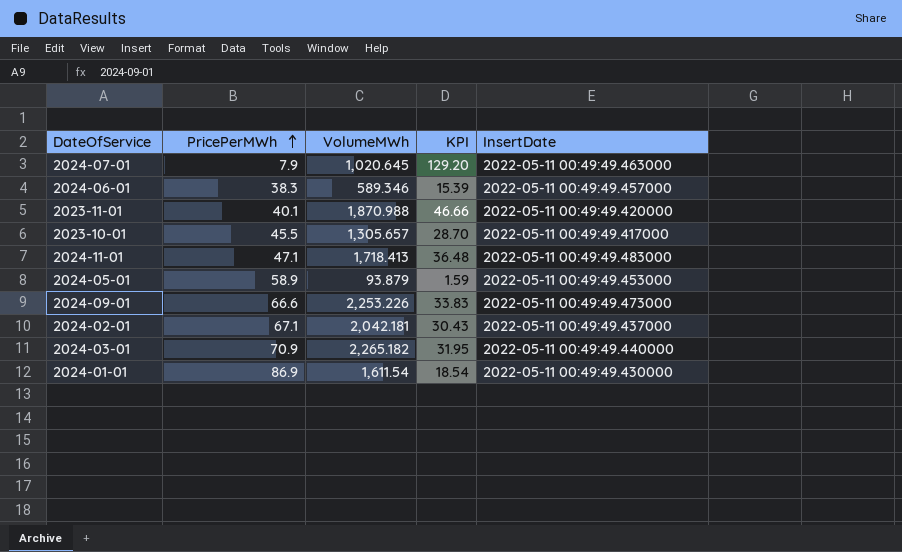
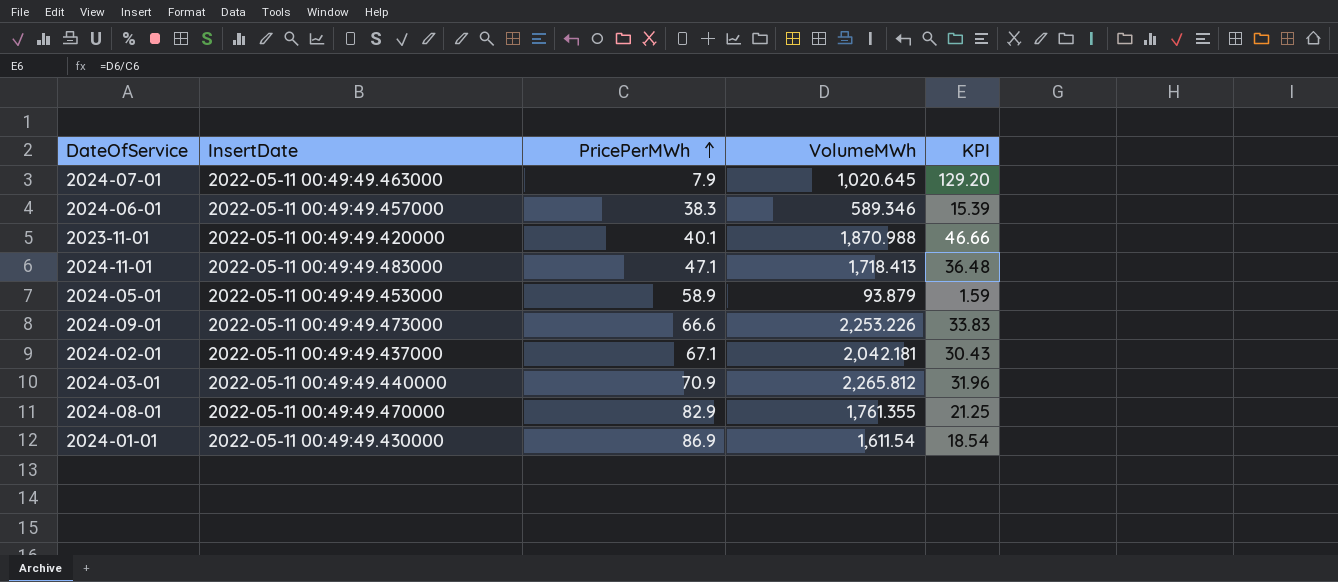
column InsertDate | position: 5 -> 2
row 2023-10-01: 45.5 | 1,305.657 | 28.70 | 2022-05-11 00:49:49.417000 -> none
2024-03-01 | VolumeMWh: 2,265.182 -> 2,265.812
2024-03-01 | KPI: 31.95 -> 31.96
row 2024-08-01: none -> 2022-05-11 00:49:49.470000 | 82.9 | 1,761.355 | 21.25

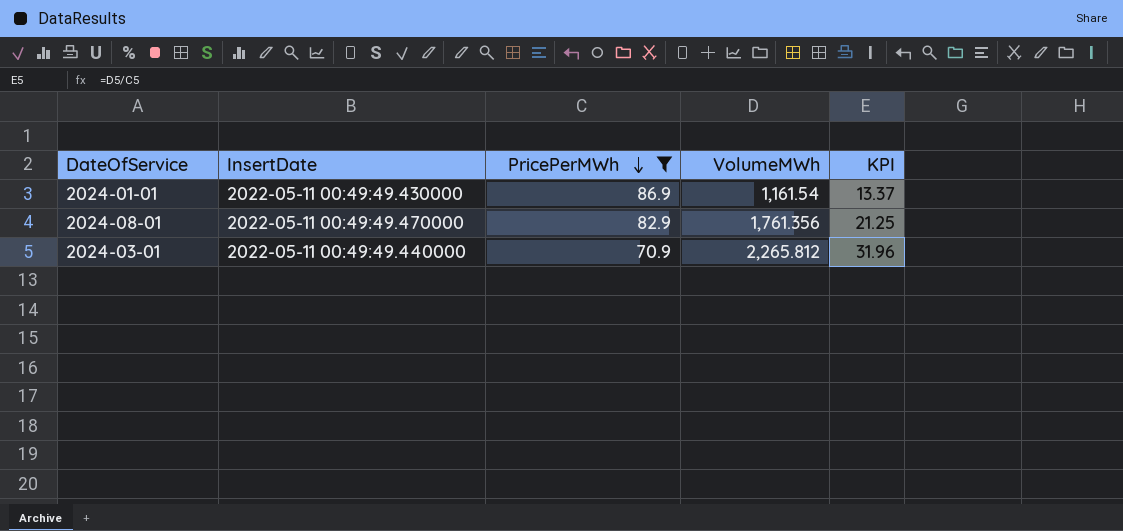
filter: none -> PricePerMWh >= 70.9
row order: PricePerMWh ascending -> PricePerMWh descending
2024-01-01 | VolumeMWh: 1,611.54 -> 1,161.54
2024-01-01 | KPI: 18.54 -> 13.37
2024-08-01 | VolumeMWh: 1,761.355 -> 1,761.356

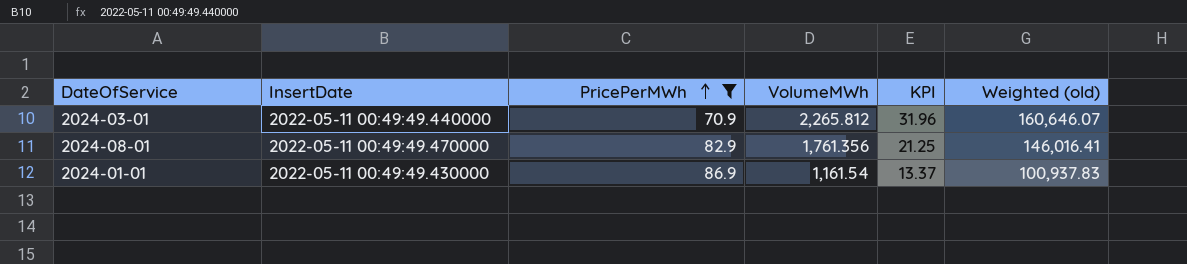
row order: PricePerMWh descending -> PricePerMWh ascending
column Weighted (old) | formula: none -> [PricePerMWh] * [VolumeMWh]

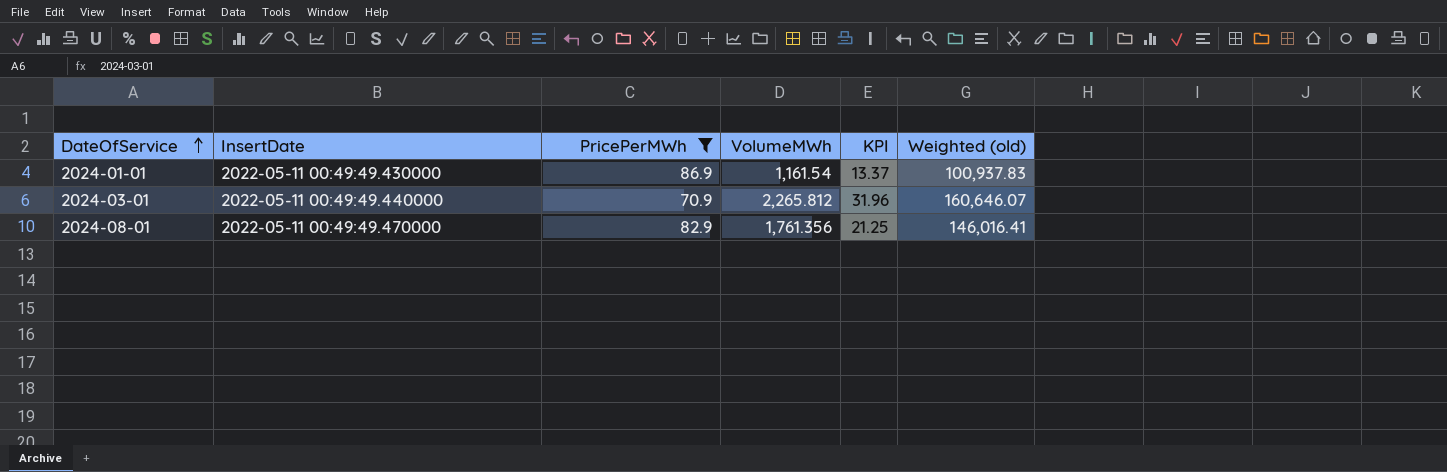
row order: PricePerMWh ascending -> DateOfService ascending

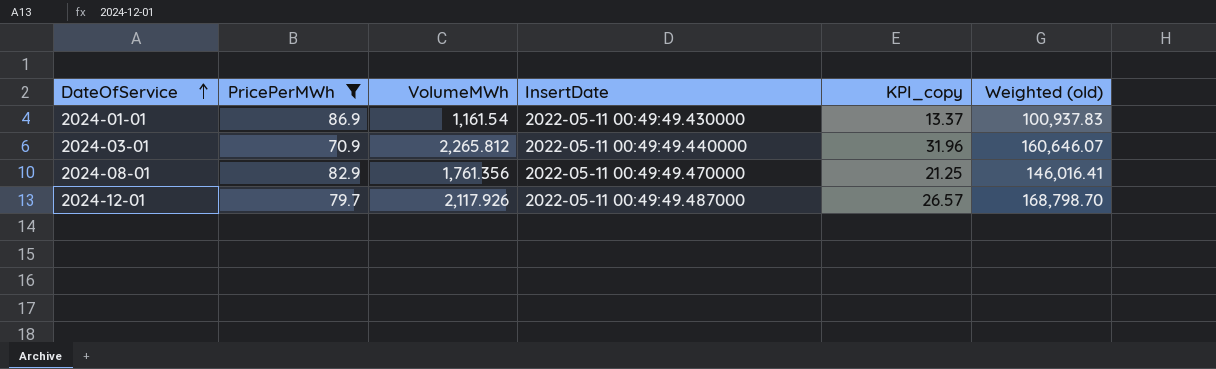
column InsertDate | position: 2 -> 4
column name: KPI -> KPI_copy
row 2024-12-01: none -> 79.7 | 2,117.926 | 2022-05-11 00:49:49.487000 | 26.57 | 168,798.70

